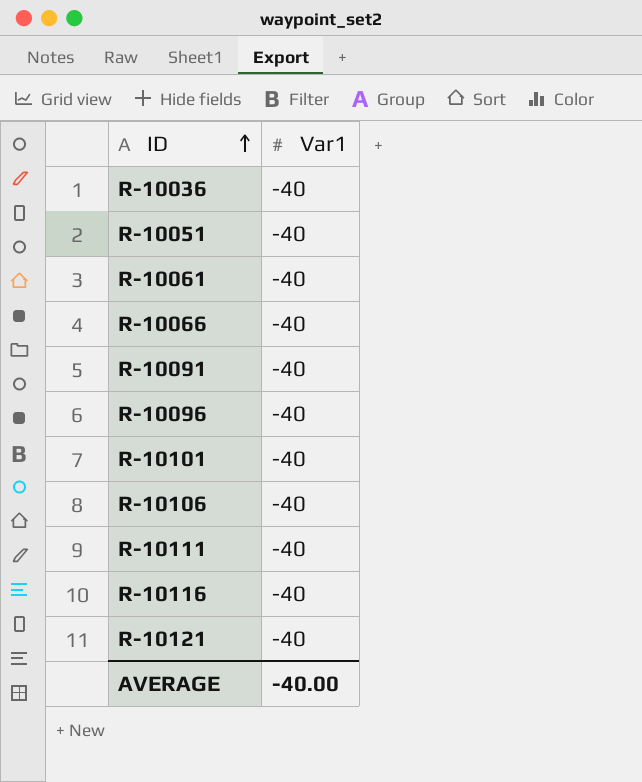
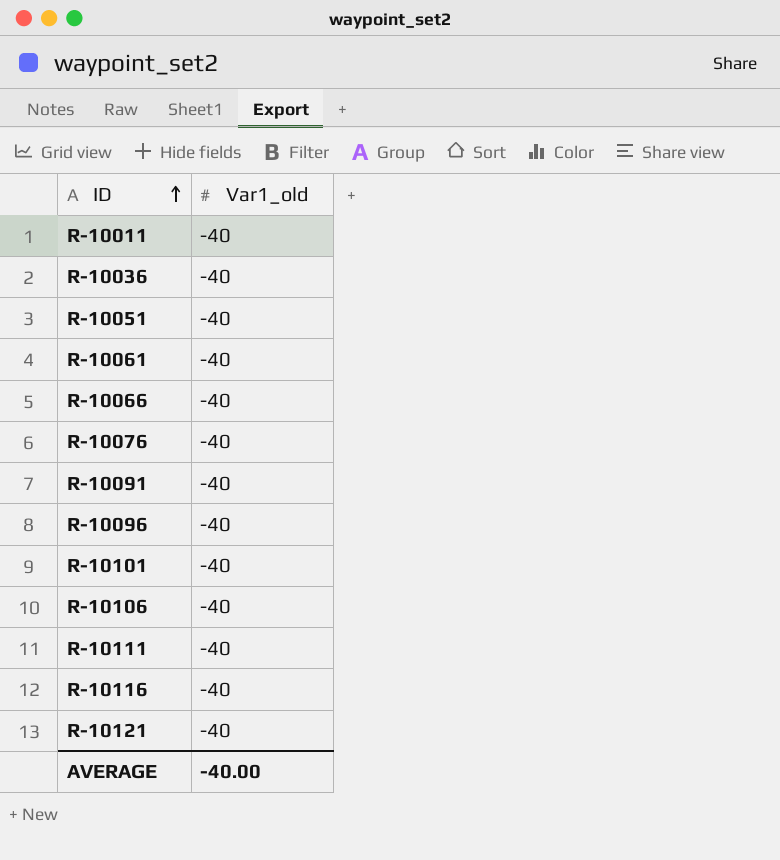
column name: Var1 -> Var1_old
row R-10011: none -> -40
row R-10076: none -> -40

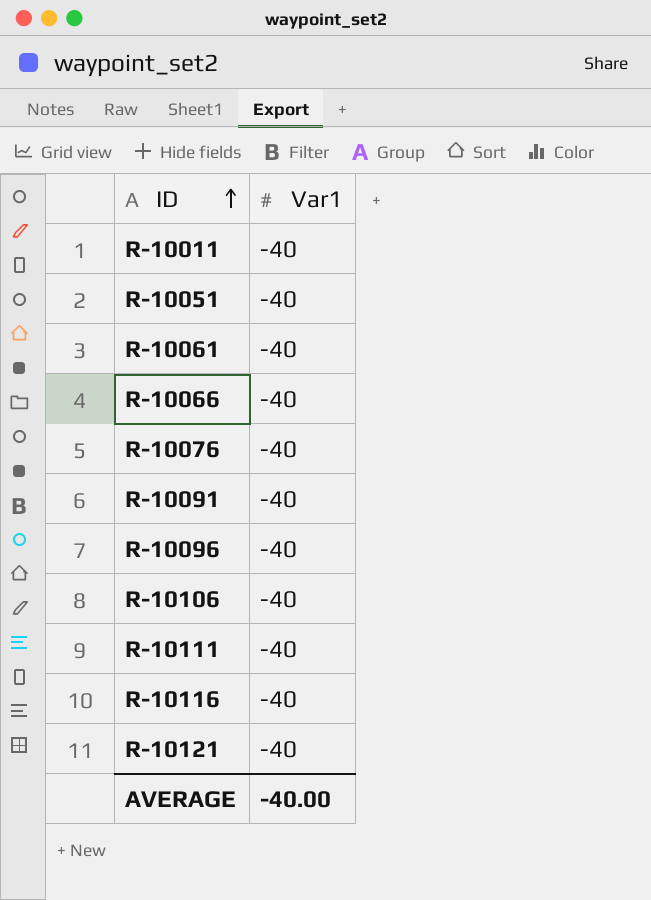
column name: Var1_old -> Var1
row R-10036: -40 -> none
row R-10101: -40 -> none

